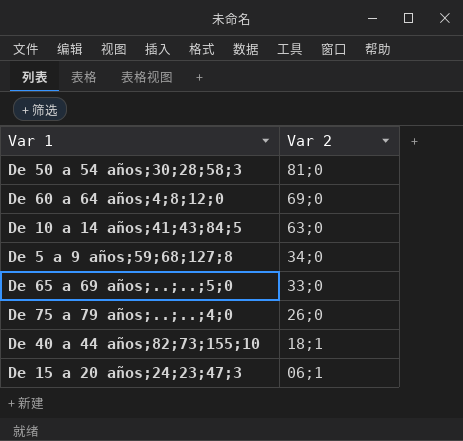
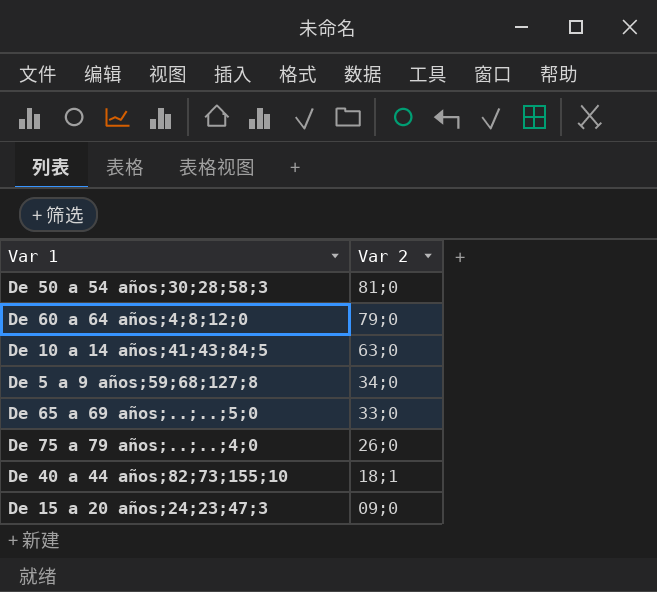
De 60 a 64 años;4;8;12;0 | Var 2: 69;0 -> 79;0
De 15 a 20 años;24;23;47;3 | Var 2: 06;1 -> 09;0

